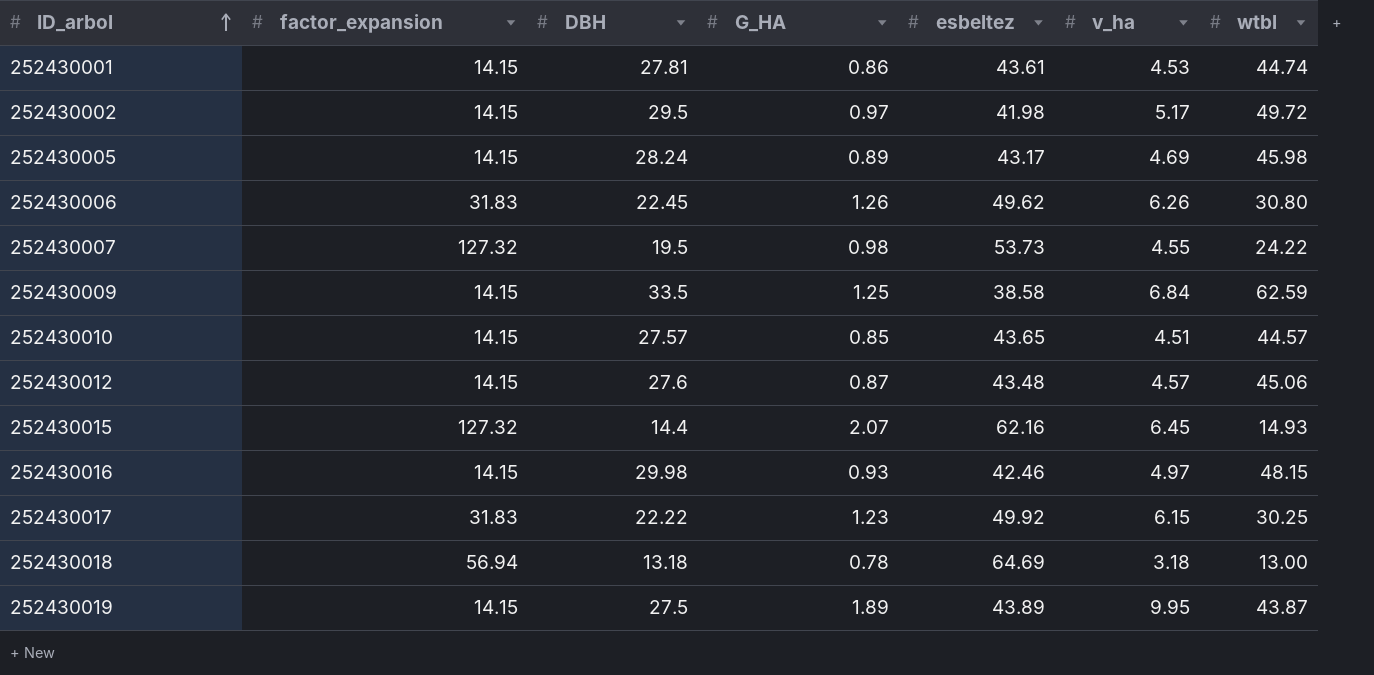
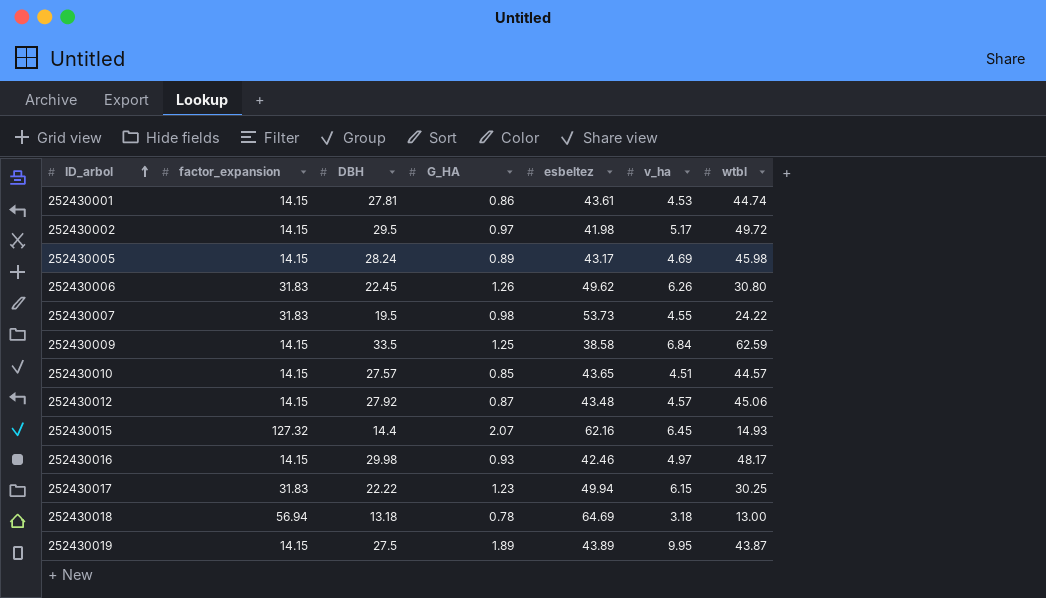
252430007 | factor_expansion: 127.32 -> 31.83
252430012 | DBH: 27.6 -> 27.92
252430016 | wtbl: 48.15 -> 48.17
252430017 | esbeltez: 49.92 -> 49.94

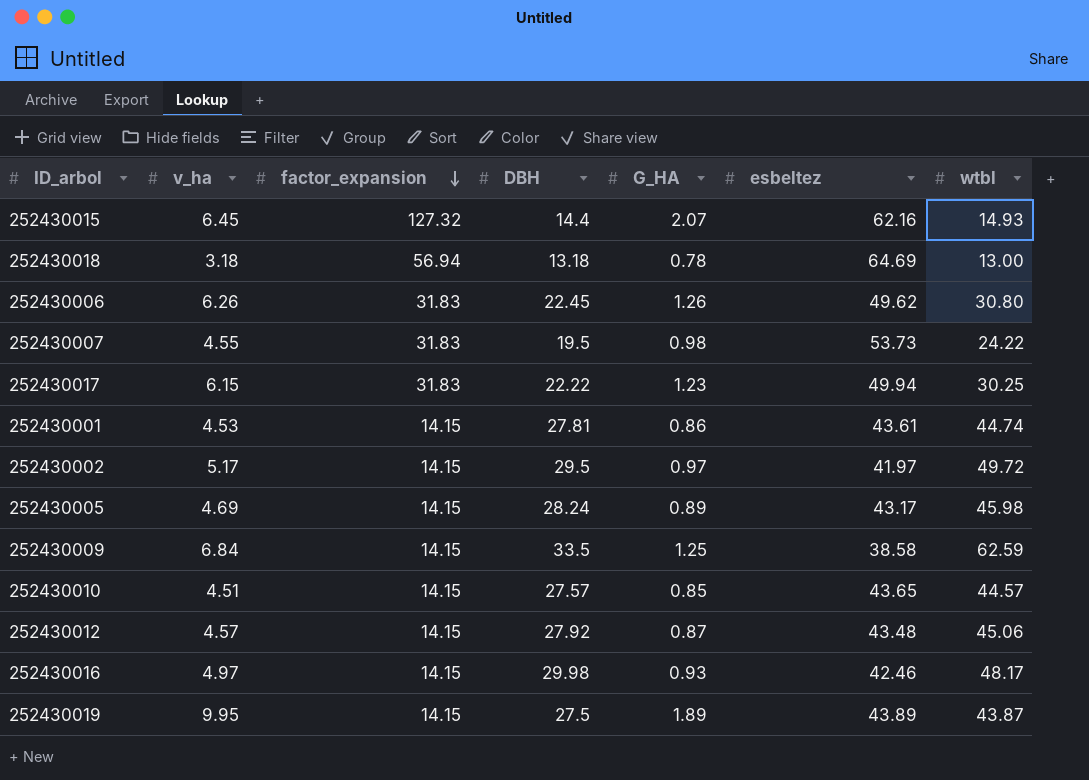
row order: ID_arbol ascending -> factor_expansion descending
column v_ha | position: 6 -> 2
252430002 | esbeltez: 41.98 -> 41.97

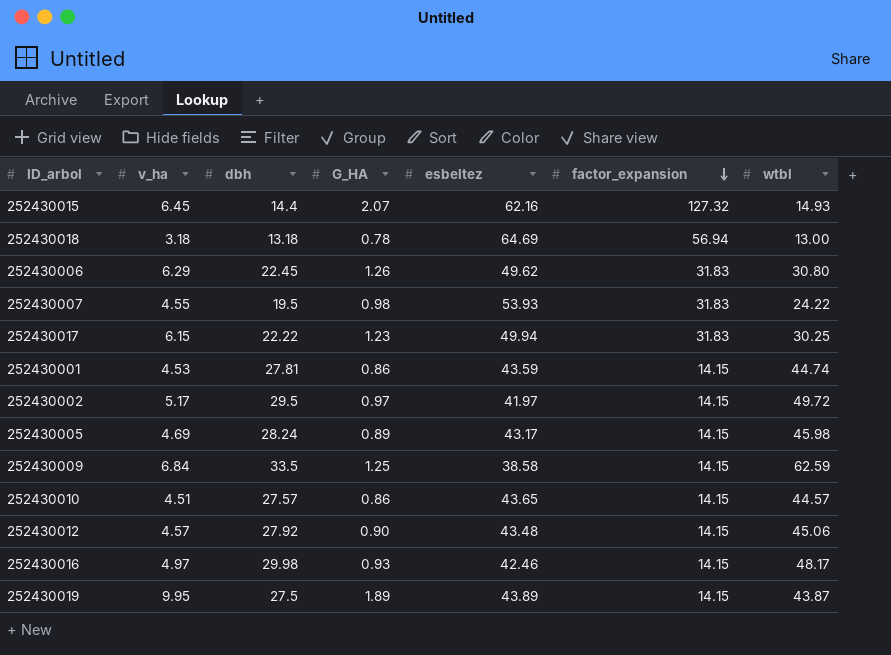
column name: DBH -> dbh
column factor_expansion | position: 3 -> 6
252430006 | v_ha: 6.26 -> 6.29
252430007 | esbeltez: 53.73 -> 53.93
252430001 | esbeltez: 43.61 -> 43.59
252430010 | G_HA: 0.85 -> 0.86
252430012 | G_HA: 0.87 -> 0.90

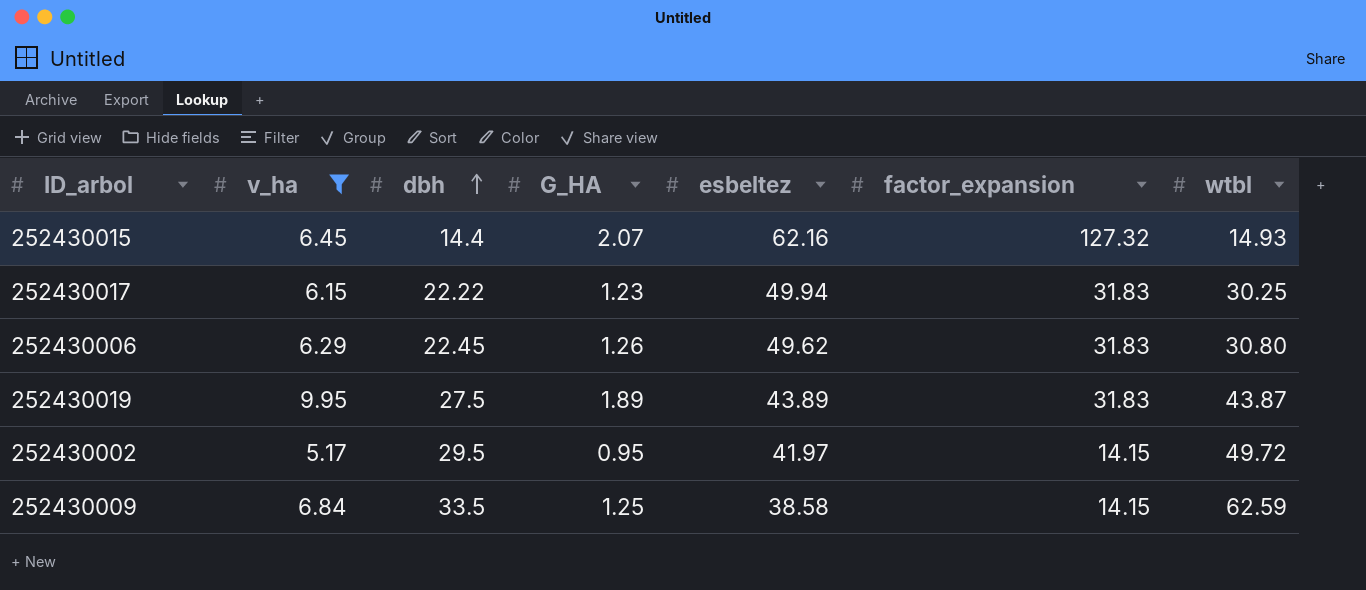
filter: none -> v_ha >= 5.17
row order: factor_expansion descending -> dbh ascending
252430019 | factor_expansion: 14.15 -> 31.83
252430002 | G_HA: 0.97 -> 0.95

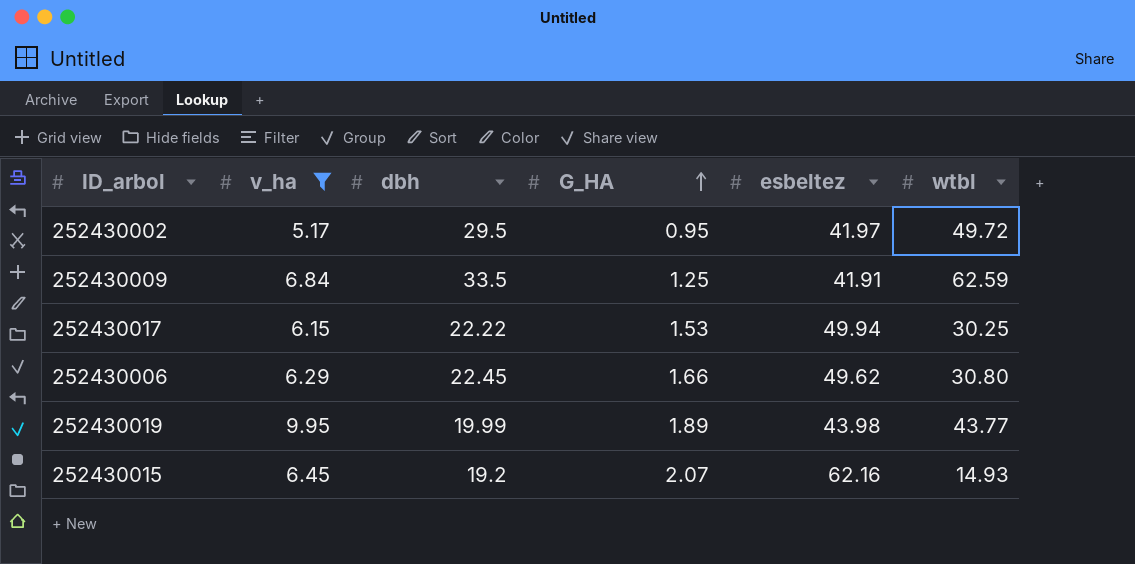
row order: dbh ascending -> G_HA ascending
column factor_expansion | position: 6 -> none
252430009 | esbeltez: 38.58 -> 41.91
252430017 | G_HA: 1.23 -> 1.53
252430006 | G_HA: 1.26 -> 1.66
252430019 | dbh: 27.5 -> 19.99
252430019 | esbeltez: 43.89 -> 43.98
252430019 | wtbl: 43.87 -> 43.77
252430015 | dbh: 14.4 -> 19.2

